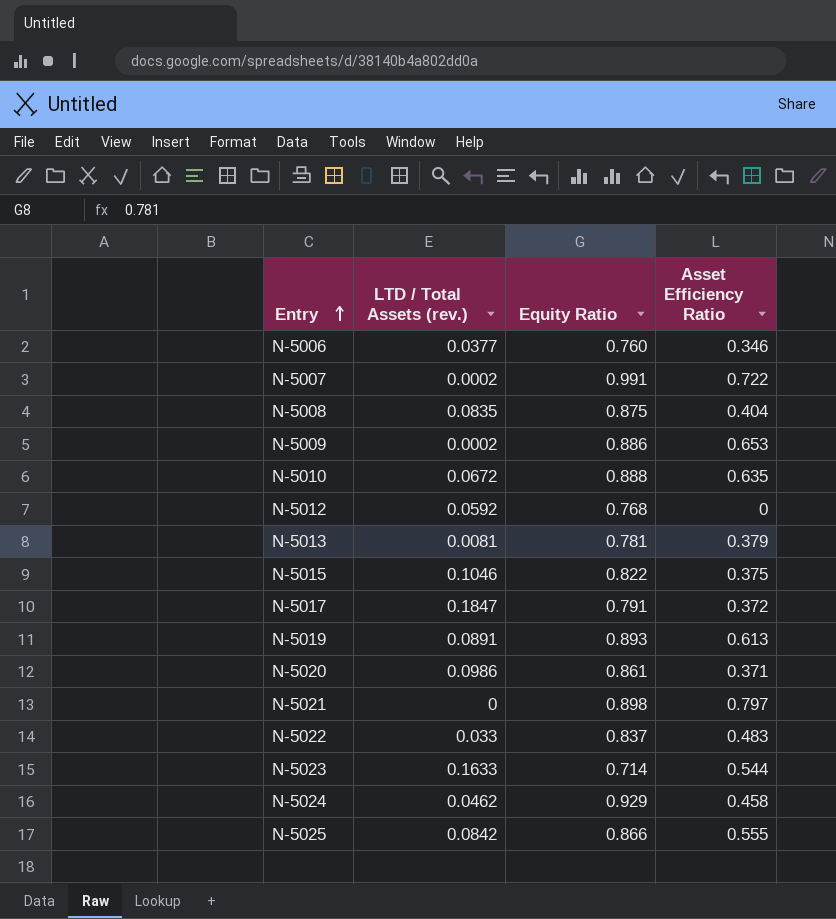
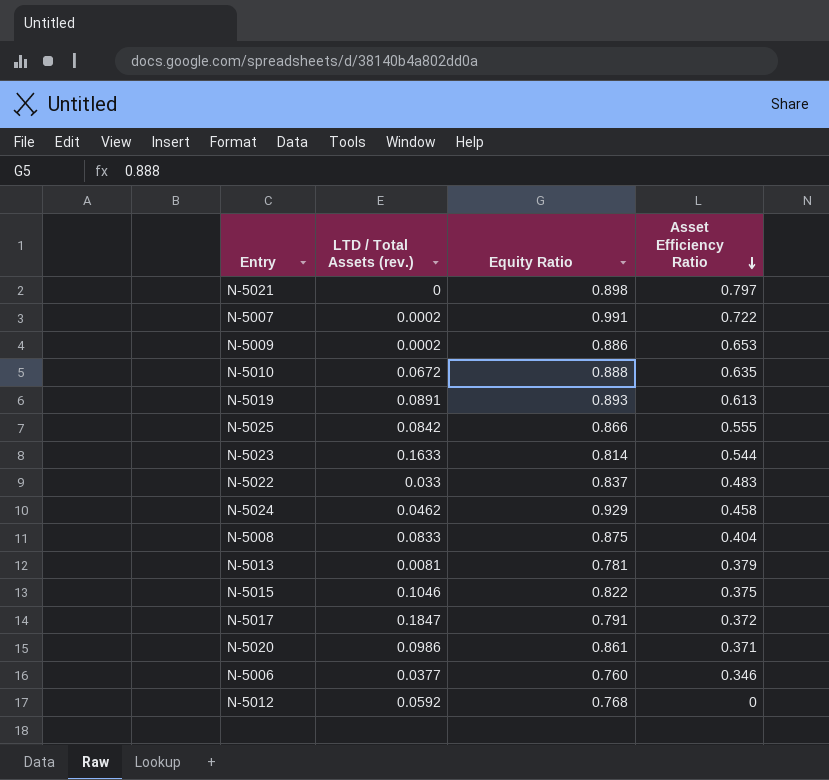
row order: Entry ascending -> Asset Efficiency Ratio descending
N-5023 | Equity Ratio: 0.714 -> 0.814
N-5008 | LTD / Total Assets (rev.): 0.0835 -> 0.0833

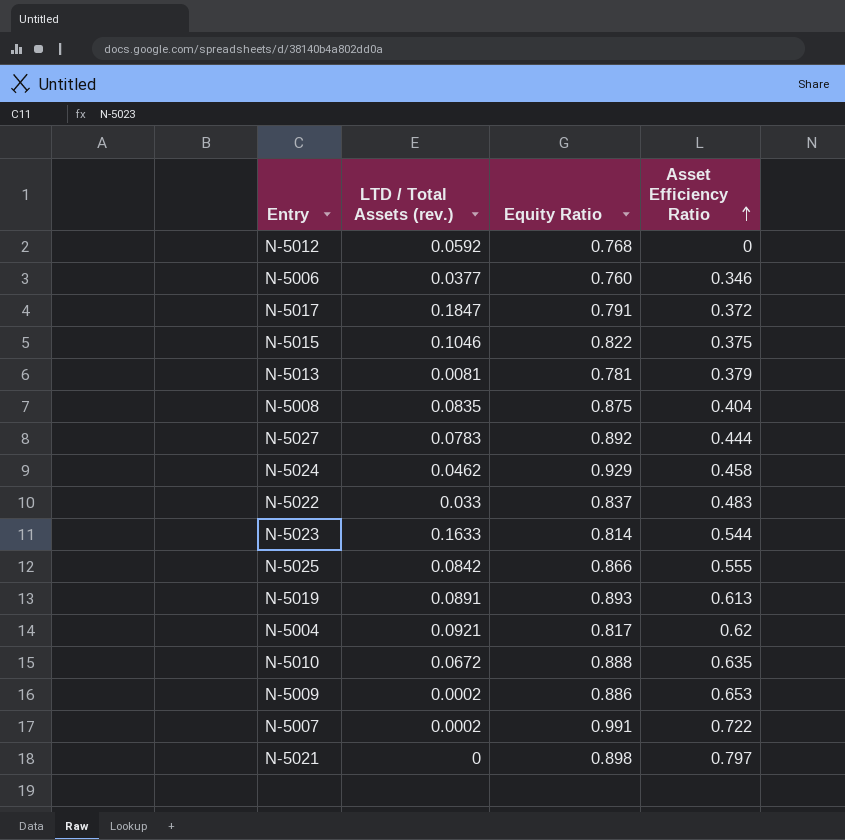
row order: Asset Efficiency Ratio descending -> Asset Efficiency Ratio ascending
row N-5020: 0.0986 | 0.861 | 0.371 -> none
N-5008 | LTD / Total Assets (rev.): 0.0833 -> 0.0835
row N-5027: none -> 0.0783 | 0.892 | 0.444
row N-5004: none -> 0.0921 | 0.817 | 0.62

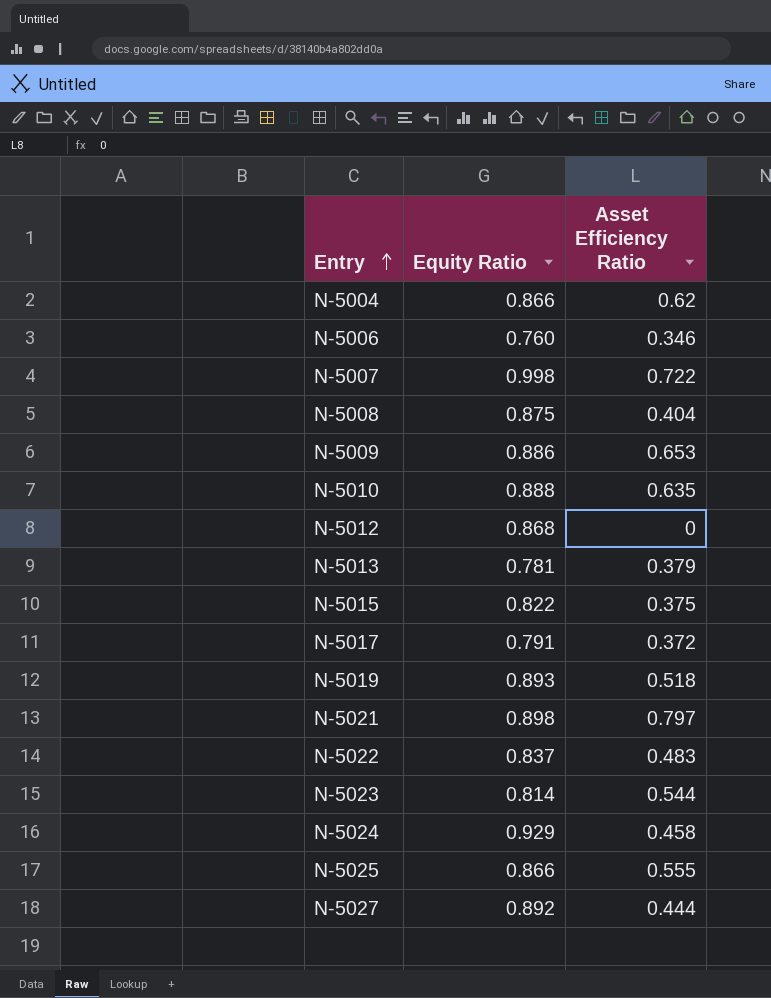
row order: Asset Efficiency Ratio ascending -> Entry ascending
column LTD / Total Assets (rev.) | position: 2 -> none
N-5004 | Equity Ratio: 0.817 -> 0.866
N-5007 | Equity Ratio: 0.991 -> 0.998
N-5012 | Equity Ratio: 0.768 -> 0.868
N-5019 | Asset Efficiency Ratio: 0.613 -> 0.518

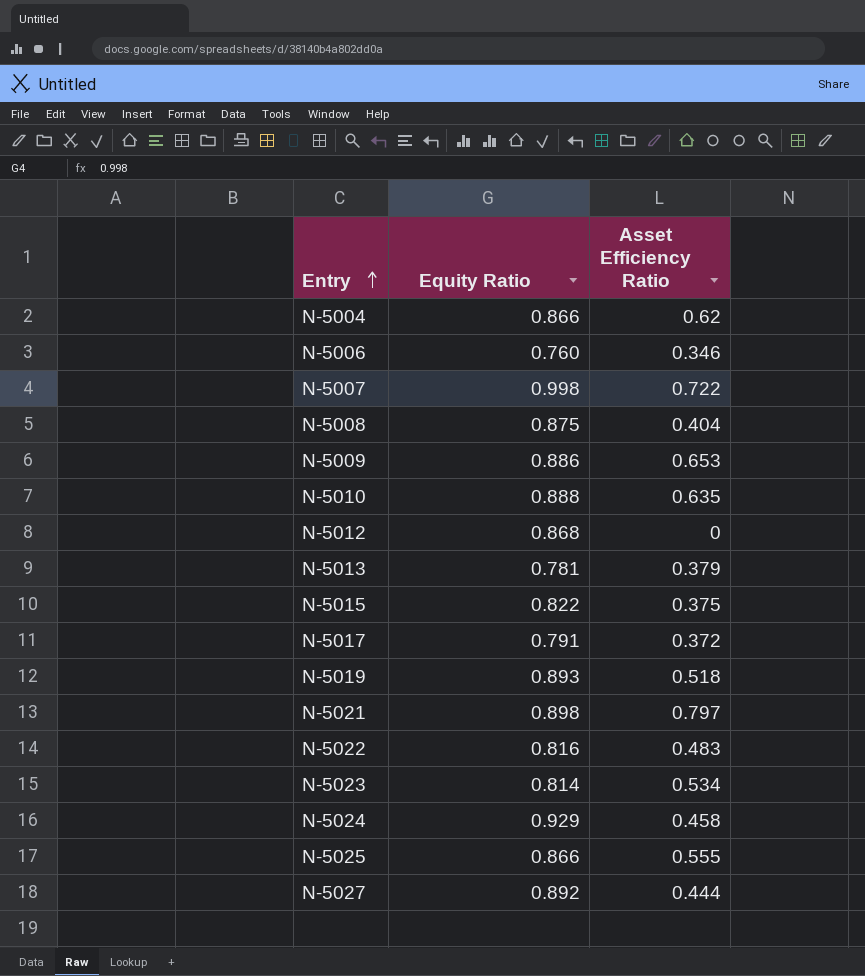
N-5022 | Equity Ratio: 0.837 -> 0.816
N-5023 | Asset Efficiency Ratio: 0.544 -> 0.534

